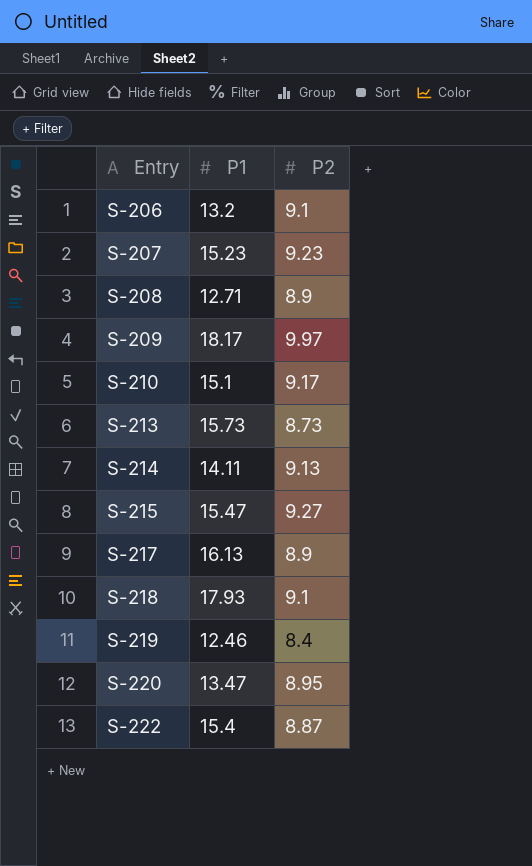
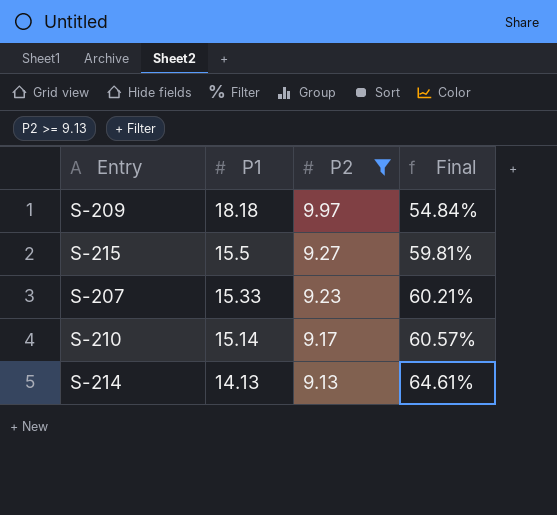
filter: none -> P2 >= 9.13
row order: Entry ascending -> P1 descending
column Final | formula: none -> [P2] / [P1]
S-209 | P1: 18.17 -> 18.18
S-215 | P1: 15.47 -> 15.5
S-207 | P1: 15.23 -> 15.33
S-210 | P1: 15.1 -> 15.14
S-214 | P1: 14.11 -> 14.13

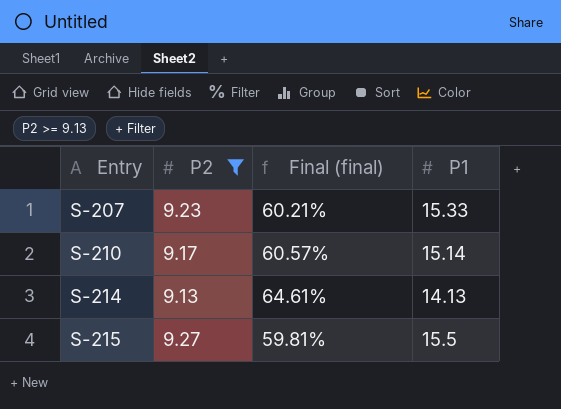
row order: P1 descending -> Entry ascending
column name: Final -> Final (final)
column P1 | position: 2 -> 4
row S-209: 18.18 | 9.97 | 54.84% -> none

